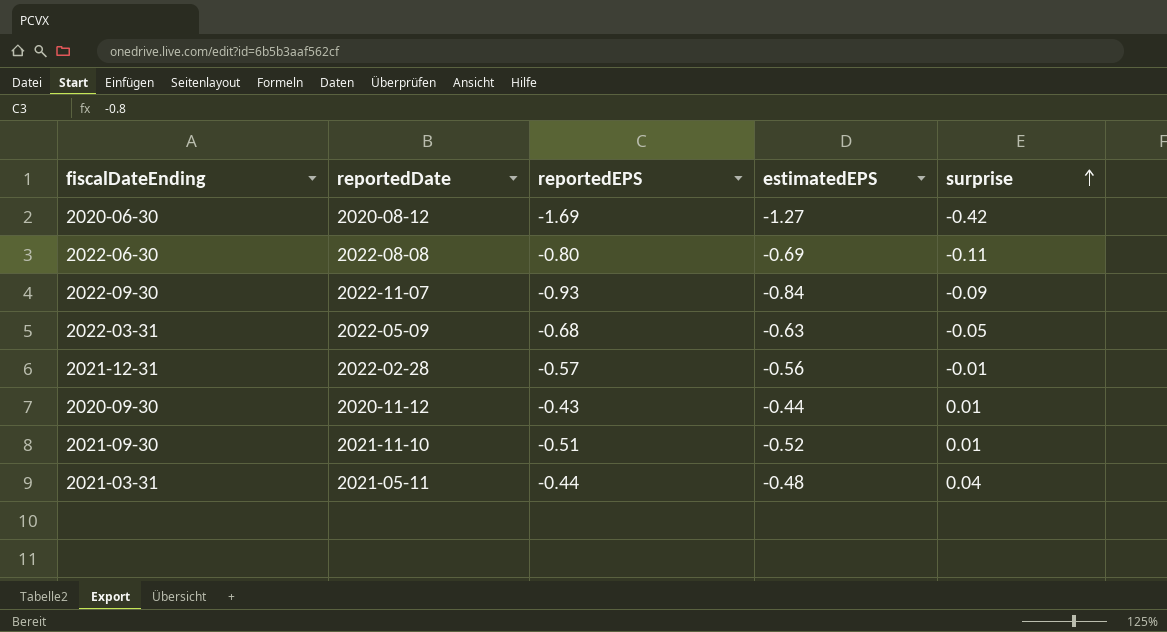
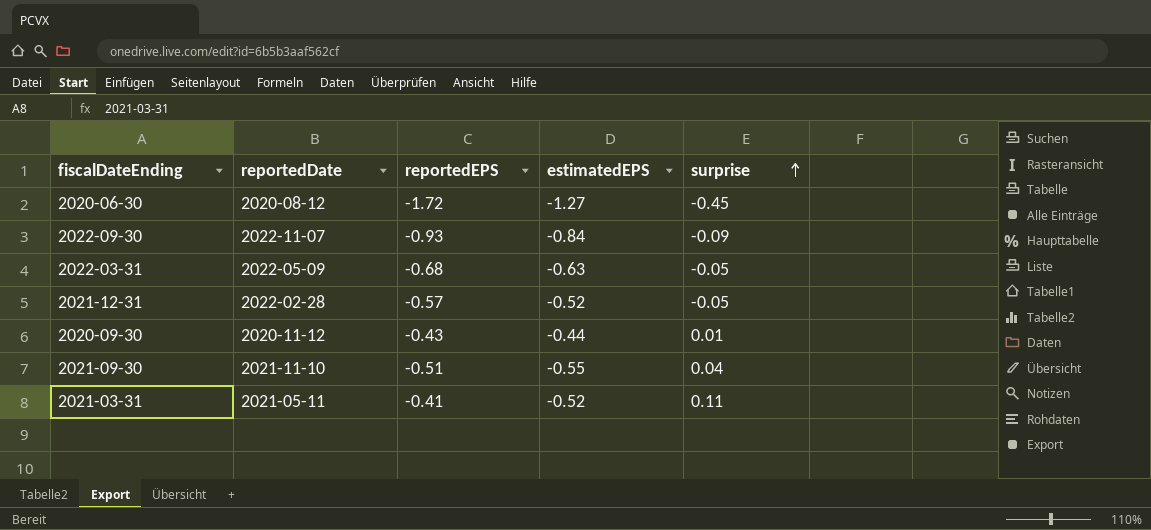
row 2022-06-30: 2022-08-08 | -0.80 | -0.69 | -0.11 -> none
2020-06-30 | reportedEPS: -1.69 -> -1.72
2020-06-30 | surprise: -0.42 -> -0.45
2021-12-31 | estimatedEPS: -0.56 -> -0.52
2021-12-31 | surprise: -0.01 -> -0.05
2021-09-30 | estimatedEPS: -0.52 -> -0.55
2021-09-30 | surprise: 0.01 -> 0.04
2021-03-31 | reportedEPS: -0.44 -> -0.41
2021-03-31 | estimatedEPS: -0.48 -> -0.52
2021-03-31 | surprise: 0.04 -> 0.11

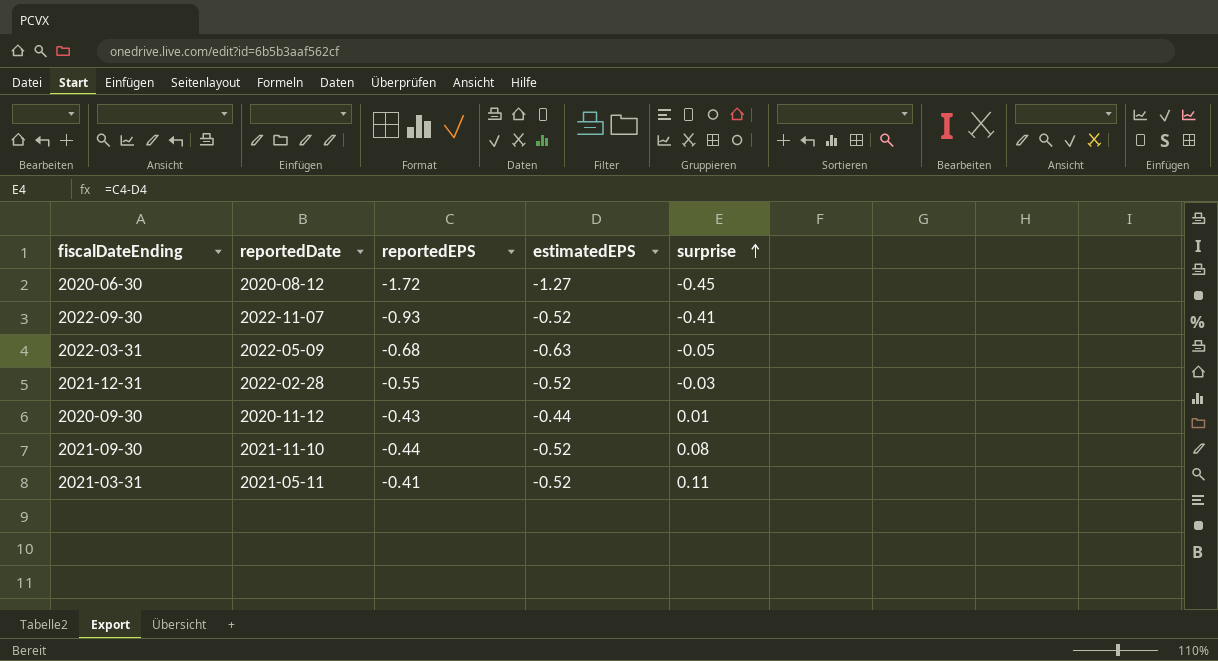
2022-09-30 | estimatedEPS: -0.84 -> -0.52
2022-09-30 | surprise: -0.09 -> -0.41
2021-12-31 | reportedEPS: -0.57 -> -0.55
2021-12-31 | surprise: -0.05 -> -0.03
2021-09-30 | reportedEPS: -0.51 -> -0.44
2021-09-30 | estimatedEPS: -0.55 -> -0.52
2021-09-30 | surprise: 0.04 -> 0.08

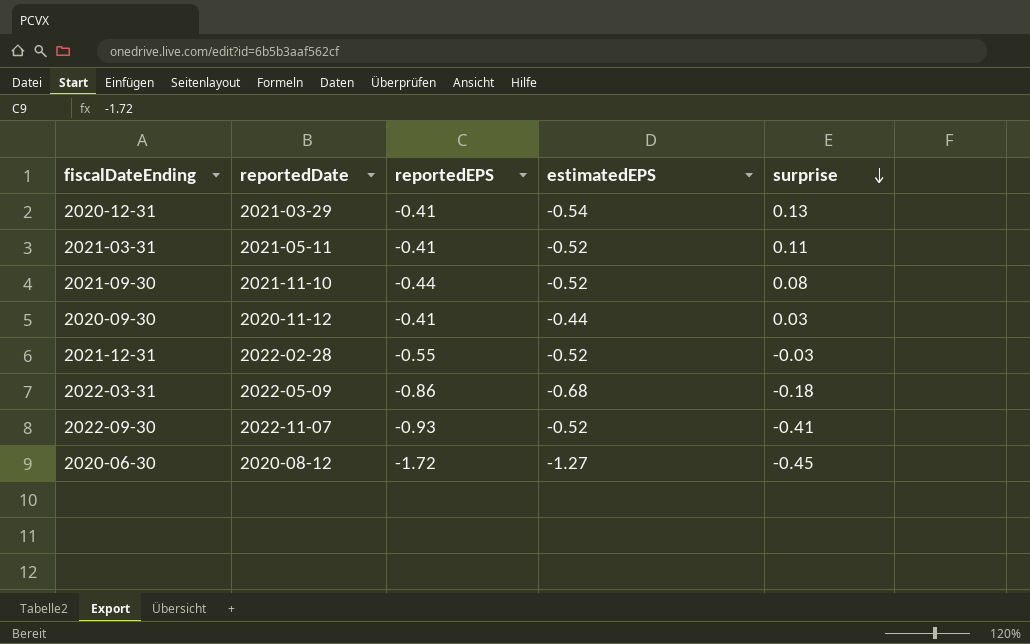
row order: surprise ascending -> surprise descending
row 2020-12-31: none -> 2021-03-29 | -0.41 | -0.54 | 0.13
2020-09-30 | reportedEPS: -0.43 -> -0.41
2020-09-30 | surprise: 0.01 -> 0.03
2022-03-31 | reportedEPS: -0.68 -> -0.86
2022-03-31 | estimatedEPS: -0.63 -> -0.68
2022-03-31 | surprise: -0.05 -> -0.18

